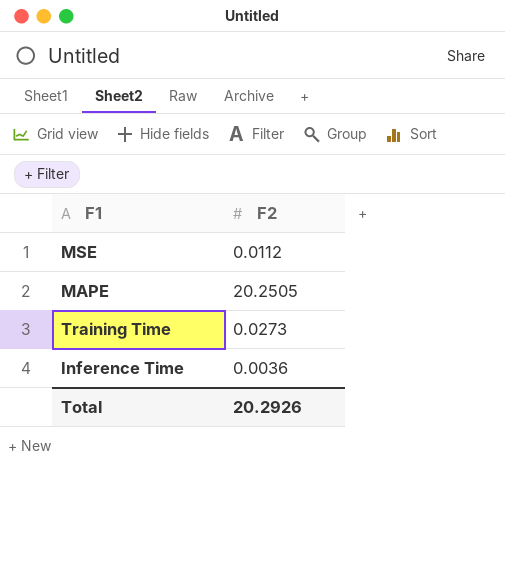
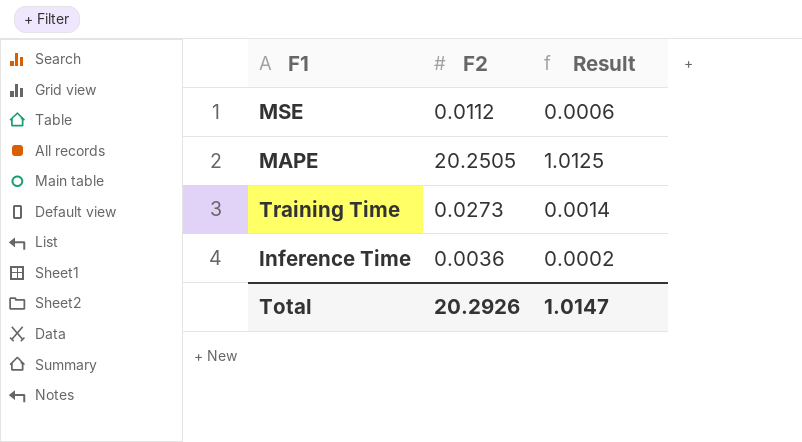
column Result | formula: none -> [F2] * 0.05

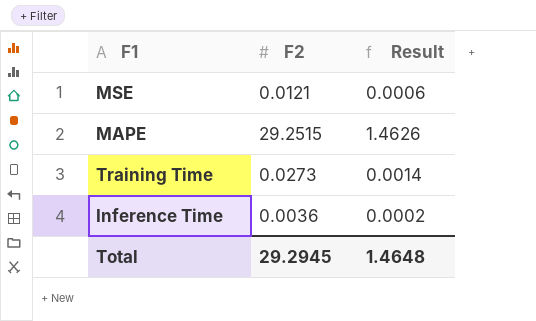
MSE | F2: 0.0112 -> 0.0121
MAPE | F2: 20.2505 -> 29.2515
MAPE | Result: 1.0125 -> 1.4626
Total | F2: 20.2926 -> 29.2945
Total | Result: 1.0147 -> 1.4648

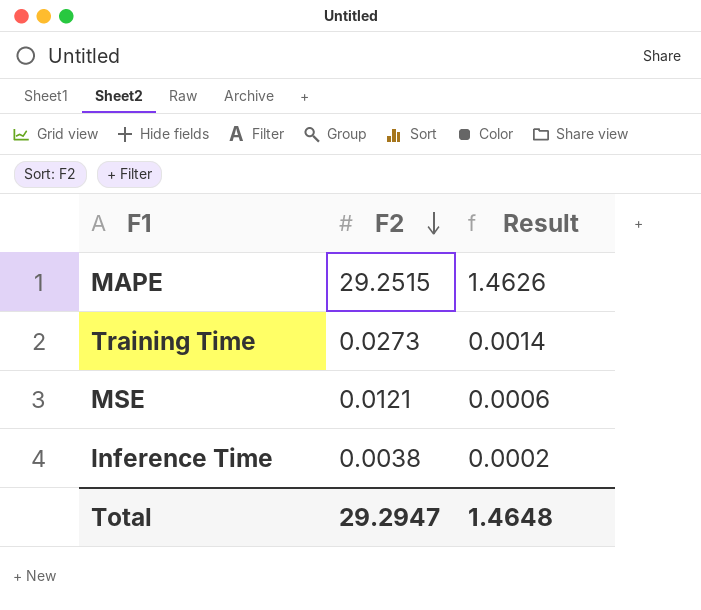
row order: none -> F2 descending
Inference Time | F2: 0.0036 -> 0.0038
Total | F2: 29.2945 -> 29.2947

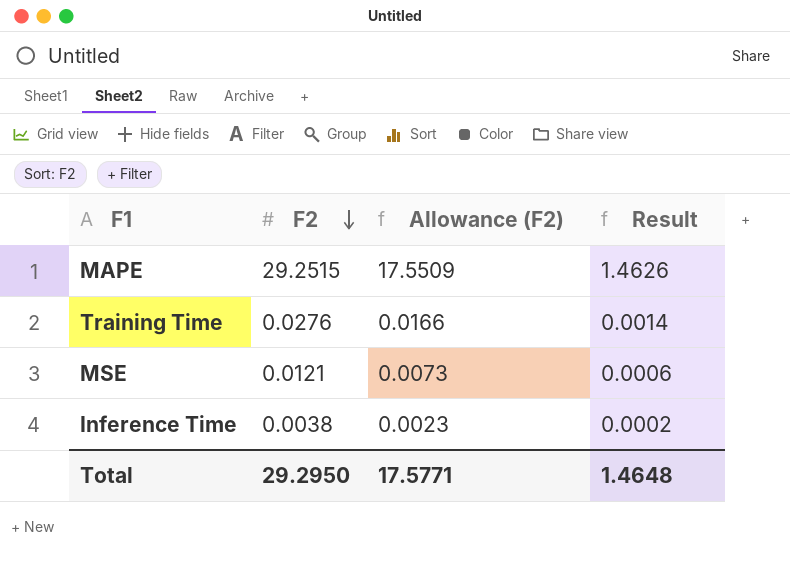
column Allowance (F2) | formula: none -> [F2] * 0.6
Training Time | F2: 0.0273 -> 0.0276
Total | F2: 29.2947 -> 29.2950

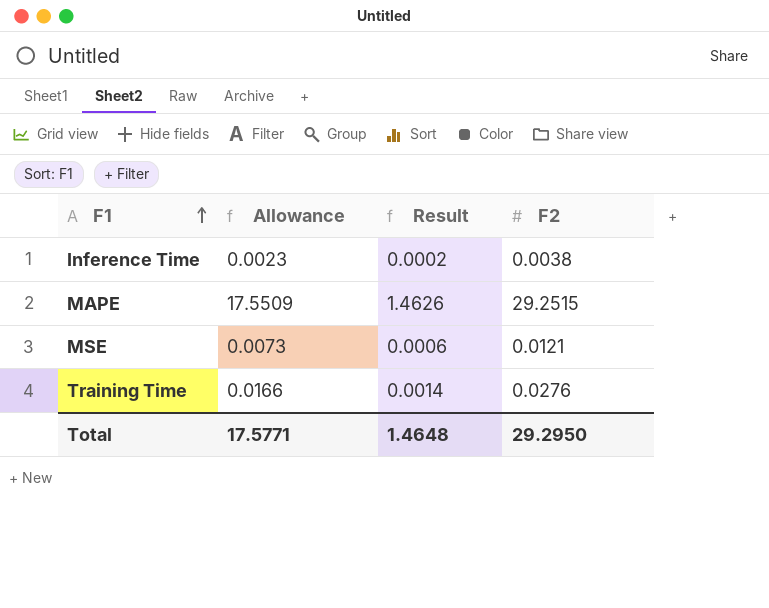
row order: F2 descending -> F1 ascending
column name: Allowance (F2) -> Allowance
column F2 | position: 2 -> 4

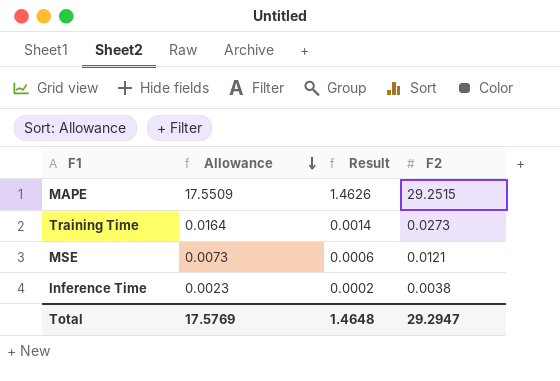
row order: F1 ascending -> Allowance descending
Training Time | Allowance: 0.0166 -> 0.0164
Training Time | F2: 0.0276 -> 0.0273
Total | Allowance: 17.5771 -> 17.5769
Total | F2: 29.2950 -> 29.2947

